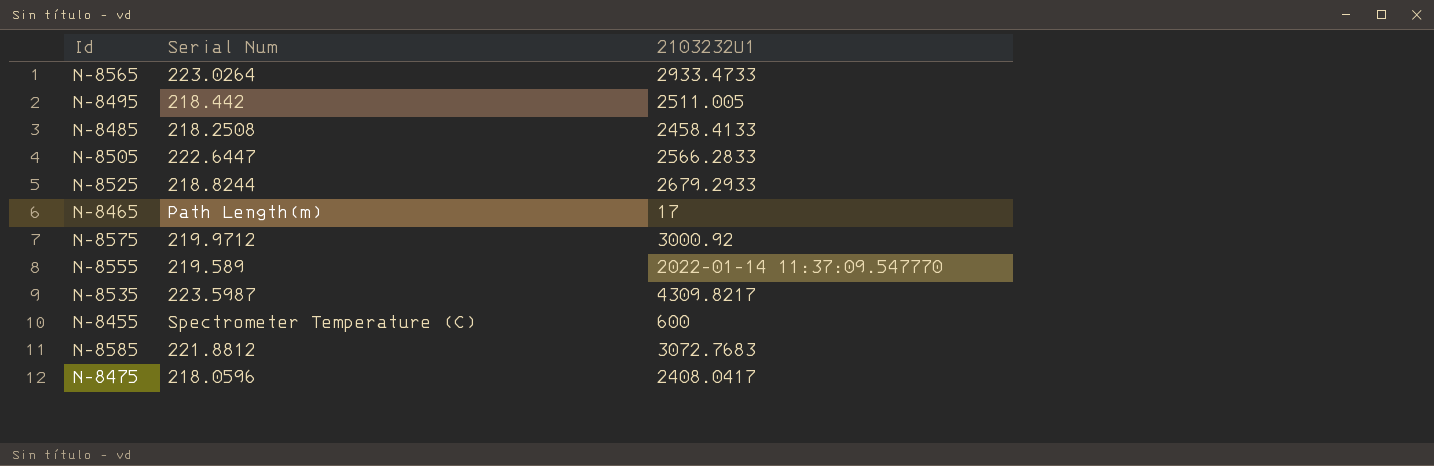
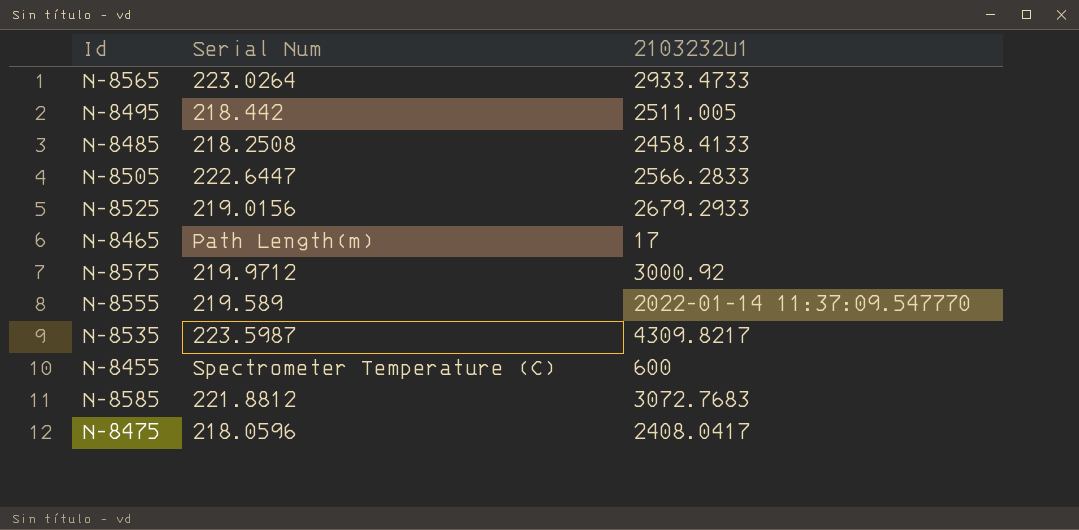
N-8525 | Serial Num: 218.8244 -> 219.0156

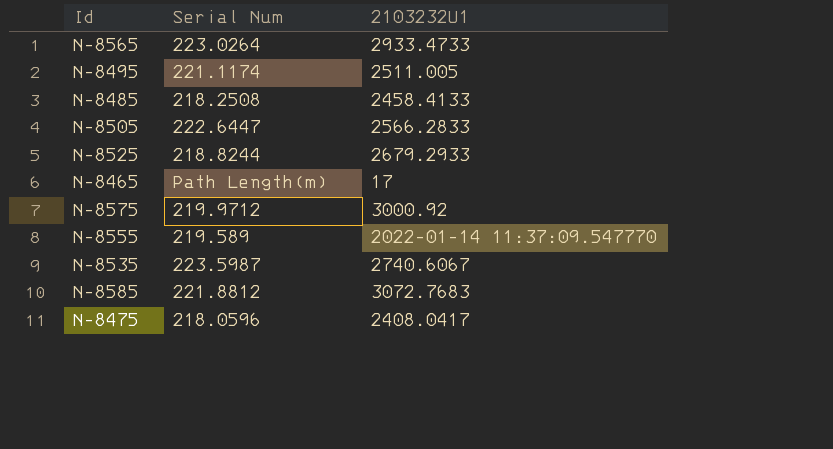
row N-8455: Spectrometer Temperature (C) | 600 -> none
N-8495 | Serial Num: 218.442 -> 221.1174
N-8525 | Serial Num: 219.0156 -> 218.8244
N-8535 | 2103232U1: 4309.8217 -> 2740.6067

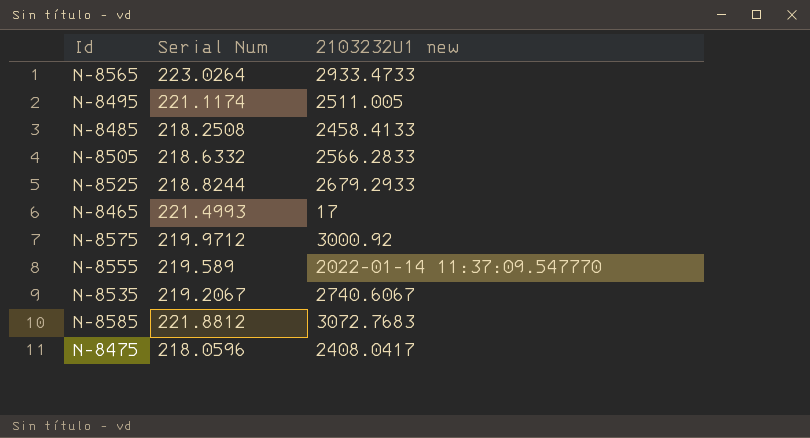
column name: 2103232U1 -> 2103232U1 new
N-8505 | Serial Num: 222.6447 -> 218.6332
N-8465 | Serial Num: Path Length(m) -> 221.4993
N-8535 | Serial Num: 223.5987 -> 219.2067

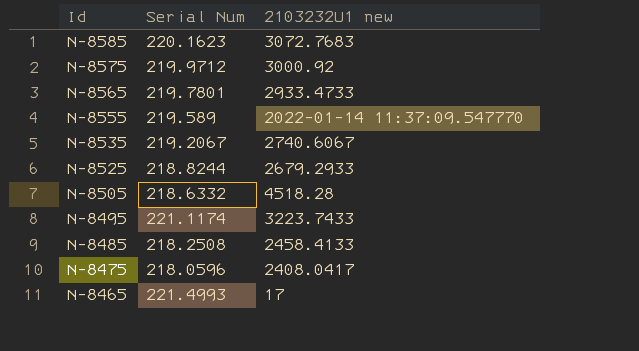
row order: none -> Id descending
N-8585 | Serial Num: 221.8812 -> 220.1623
N-8565 | Serial Num: 223.0264 -> 219.7801
N-8505 | 2103232U1 new: 2566.2833 -> 4518.28
N-8495 | 2103232U1 new: 2511.005 -> 3223.7433

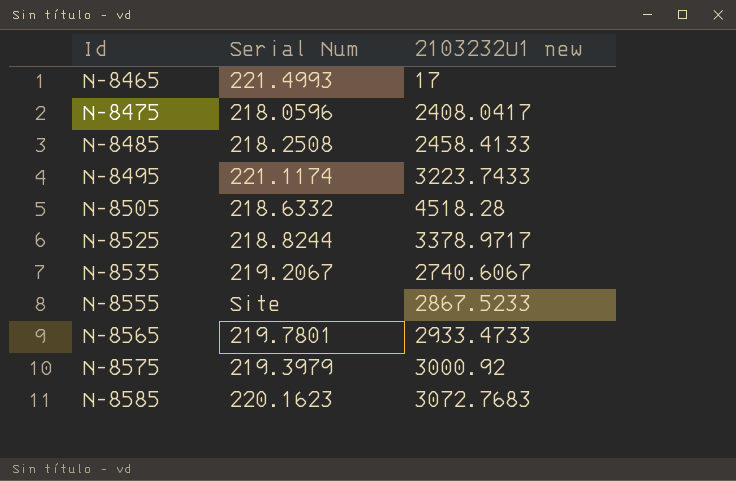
row order: Id descending -> Id ascending
N-8525 | 2103232U1 new: 2679.2933 -> 3378.9717
N-8555 | Serial Num: 219.589 -> Site
N-8555 | 2103232U1 new: 2022-01-14 11:37:09.547770 -> 2867.5233
N-8575 | Serial Num: 219.9712 -> 219.3979

